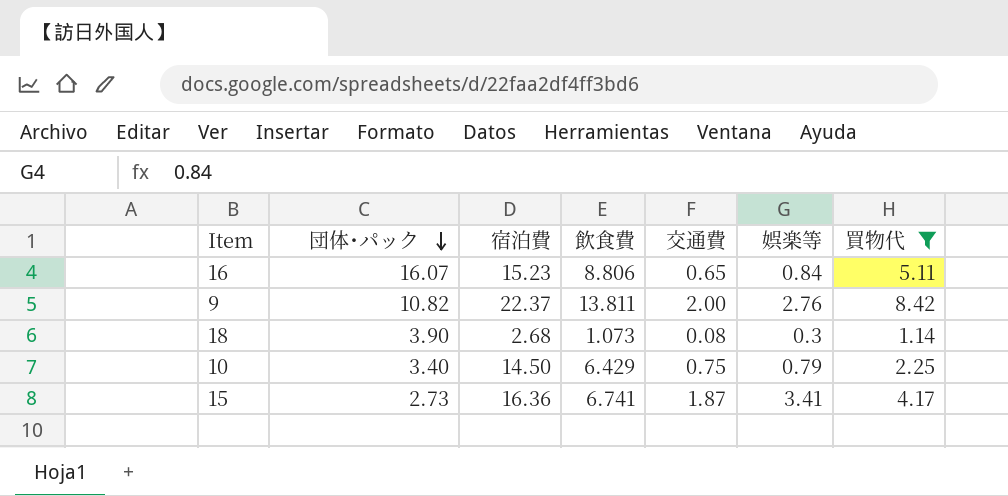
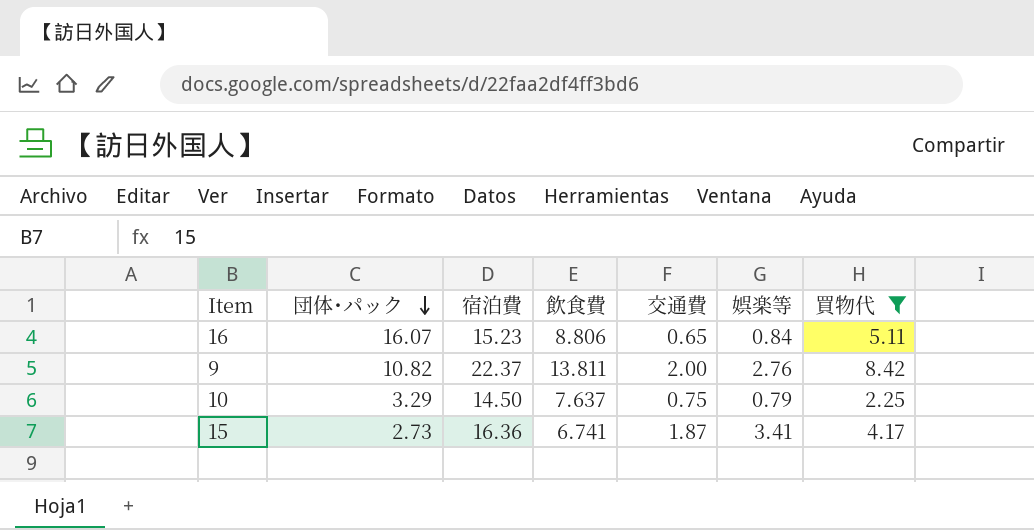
row 18: 3.90 | 2.68 | 1.073 | 0.08 | 0.3 | 1.14 -> none
10 | 団体･パック: 3.40 -> 3.29
10 | 飲食費: 6.429 -> 7.637

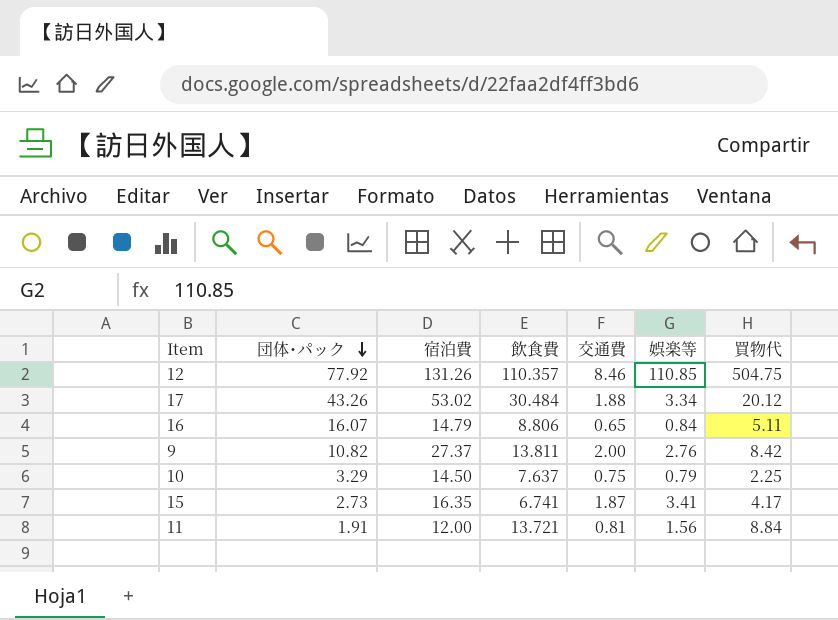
filter: 買物代 <= 8.42 -> none
16 | 宿泊費: 15.23 -> 14.79
9 | 宿泊費: 22.37 -> 27.37
15 | 宿泊費: 16.36 -> 16.35

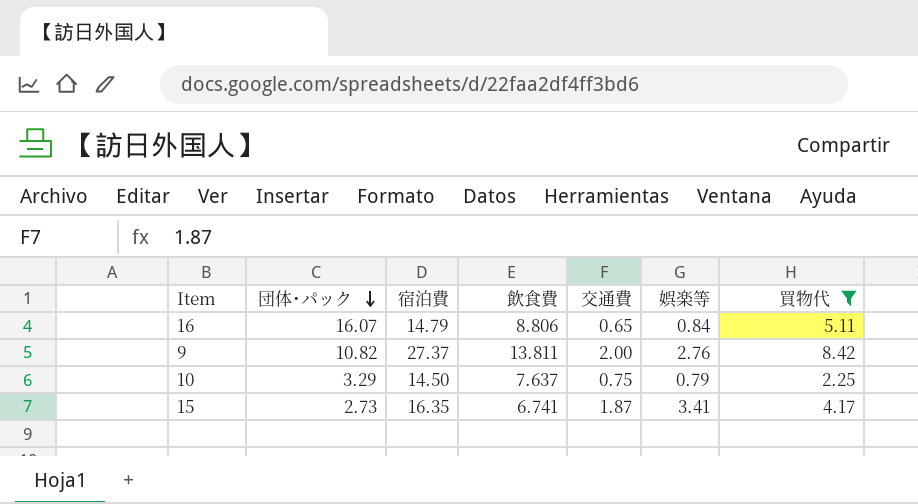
filter: none -> 買物代 <= 8.42

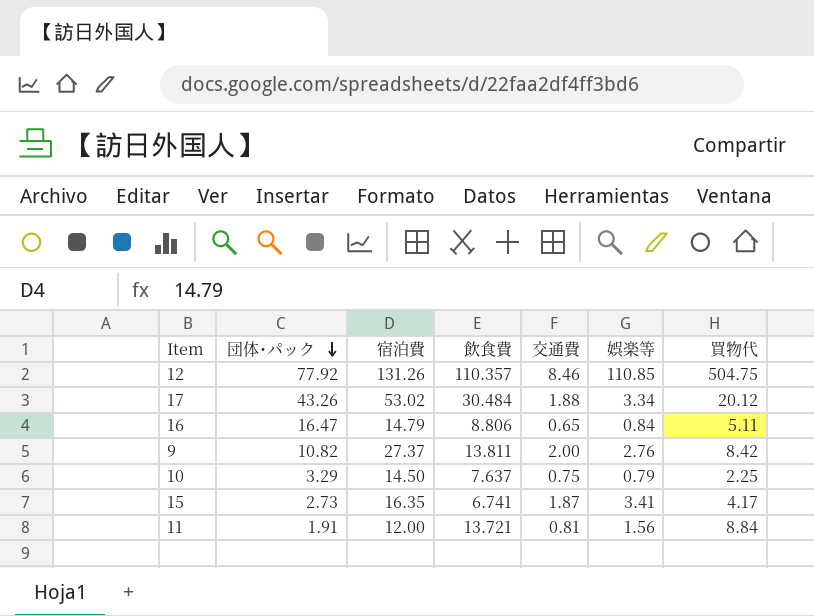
filter: 買物代 <= 8.42 -> none
16 | 団体･パック: 16.07 -> 16.47

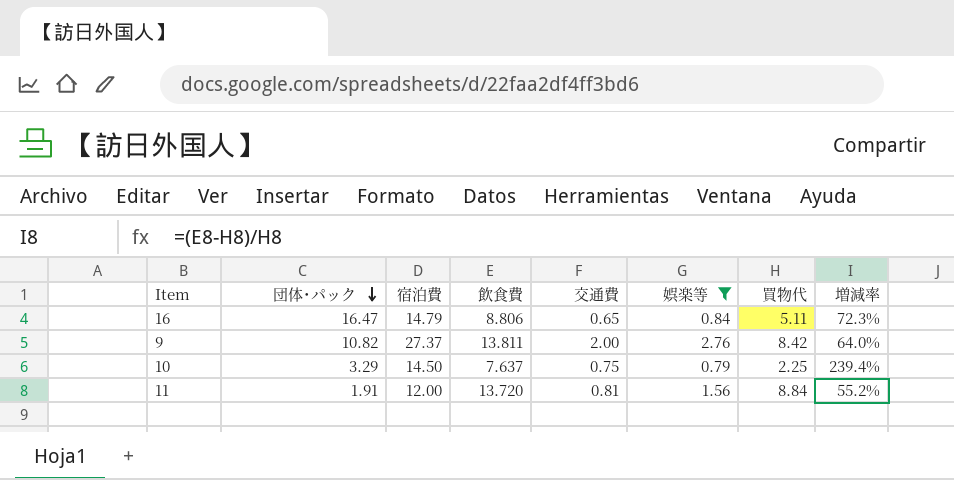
filter: none -> 娯楽等 <= 2.76
column 増減率 | formula: none -> ([飲食費] - [買物代]) / [買物代]
11 | 飲食費: 13.721 -> 13.720

